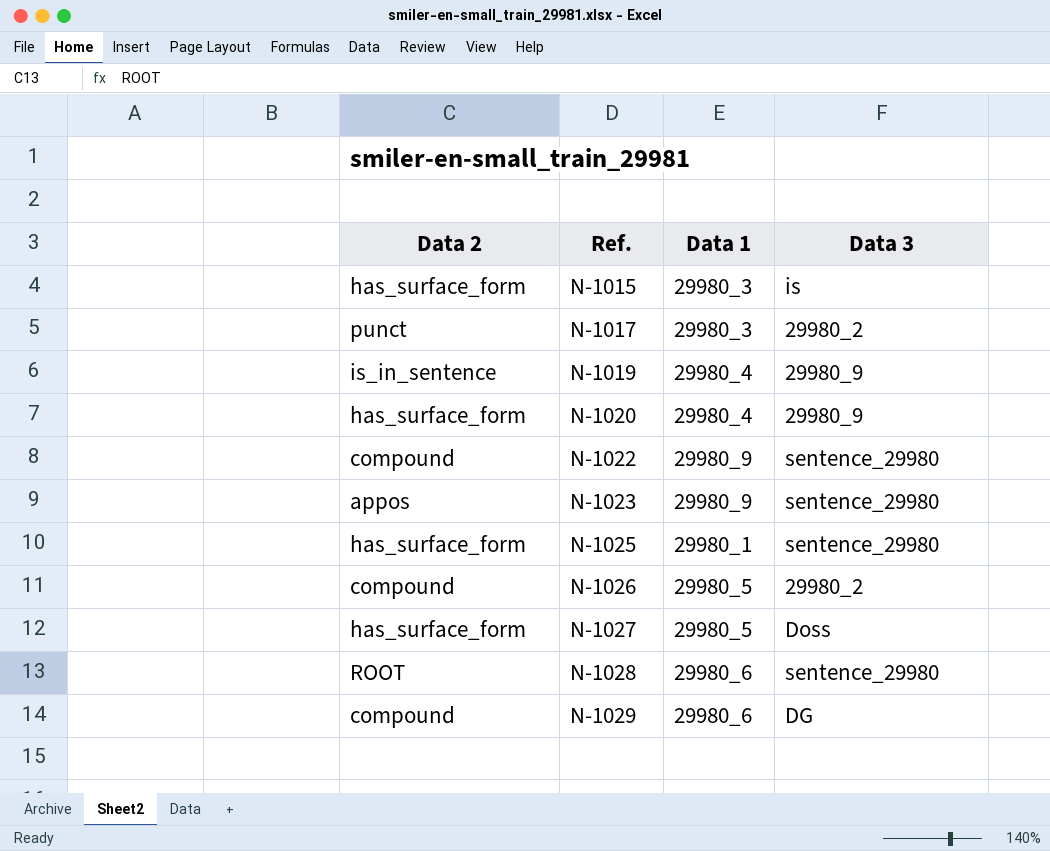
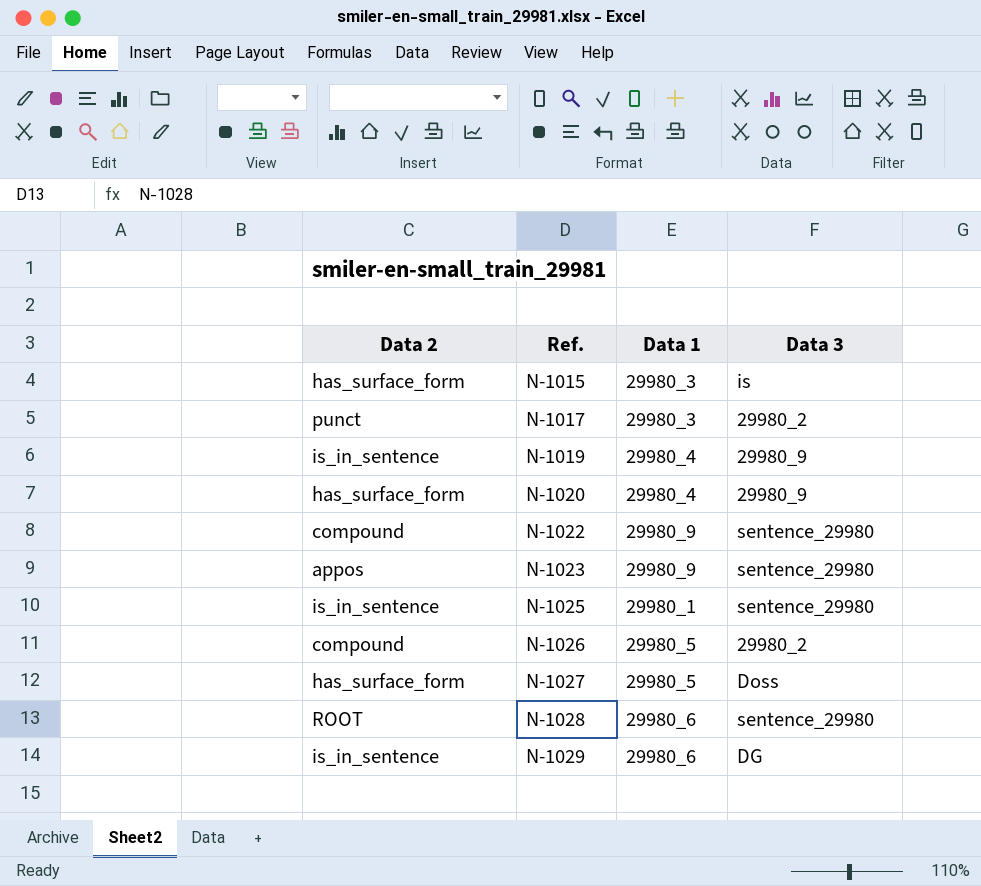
N-1025 | Data 2: has_surface_form -> is_in_sentence
N-1029 | Data 2: compound -> is_in_sentence

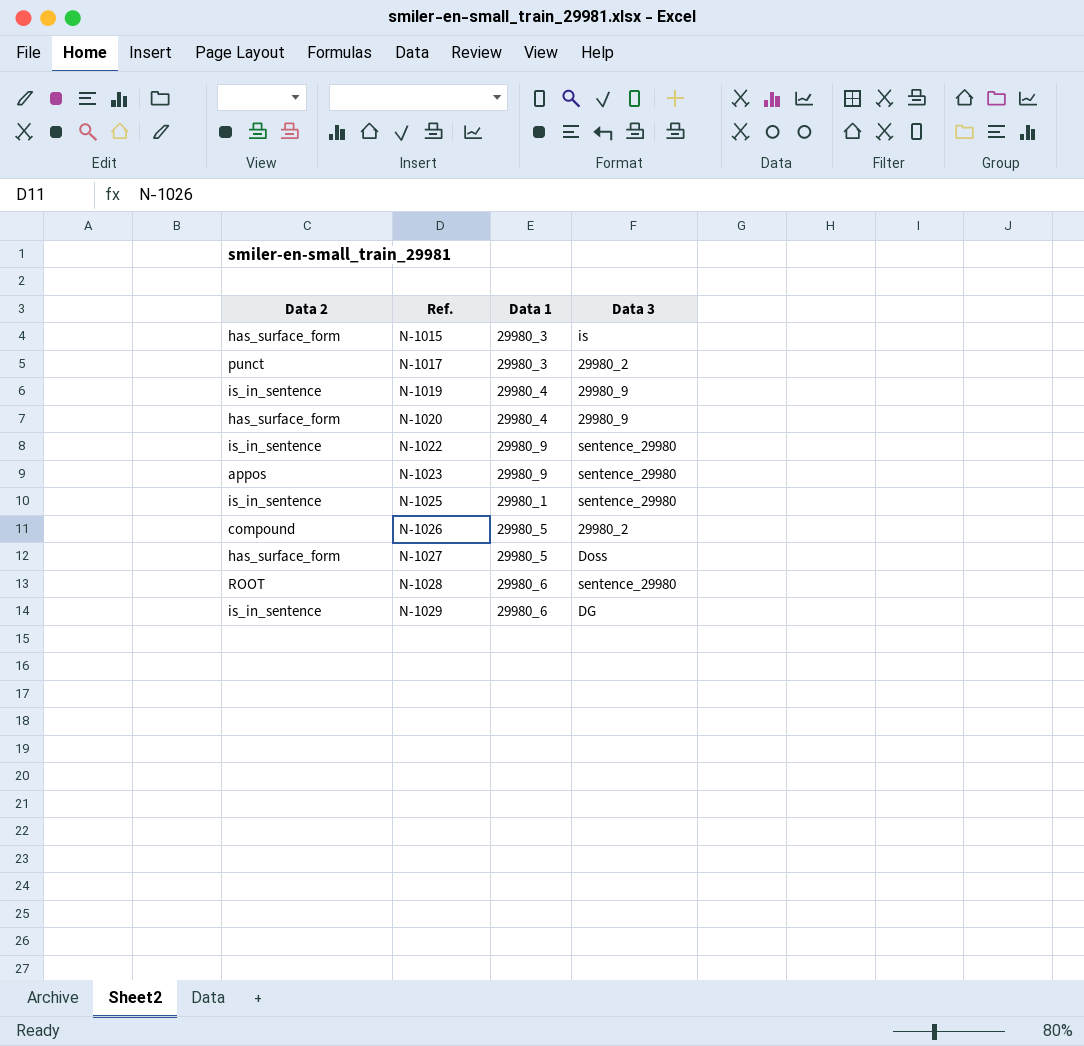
N-1022 | Data 2: compound -> is_in_sentence

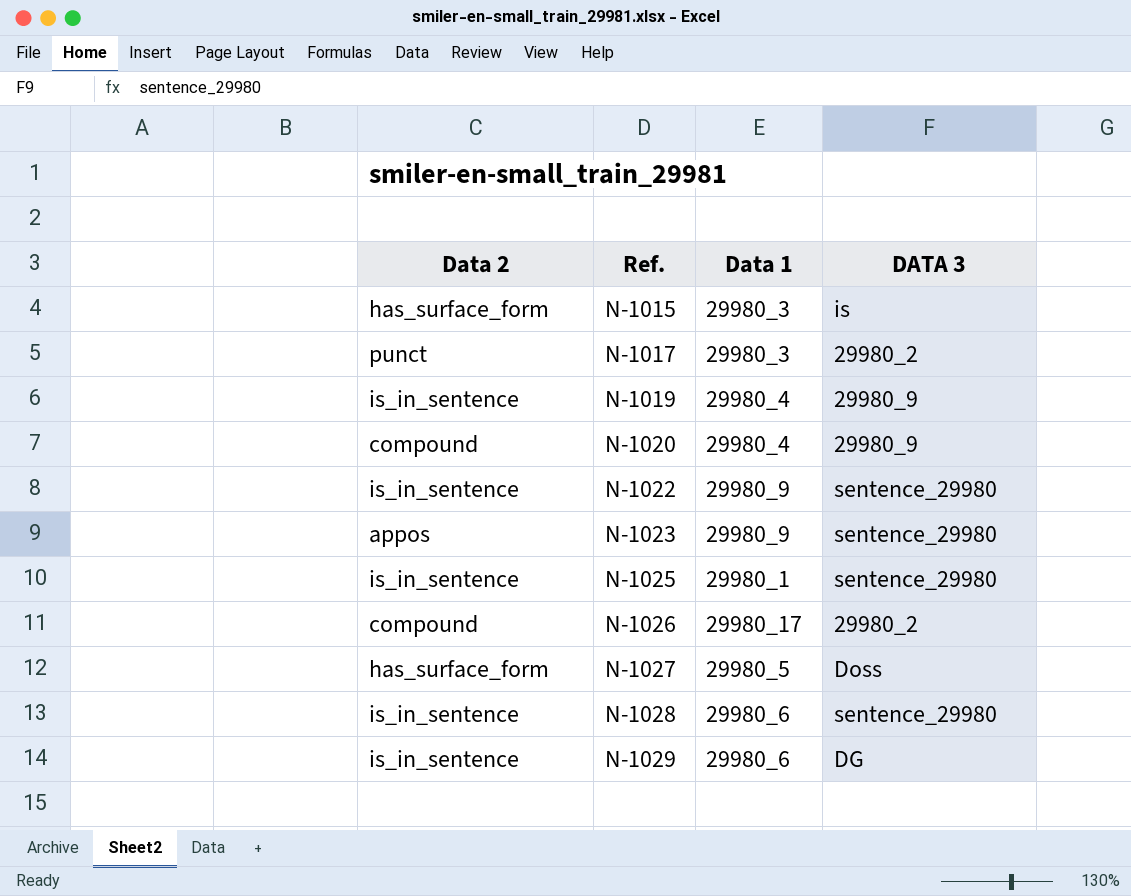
column name: Data 3 -> DATA 3
N-1020 | Data 2: has_surface_form -> compound
N-1026 | Data 1: 29980_5 -> 29980_17
N-1028 | Data 2: ROOT -> is_in_sentence

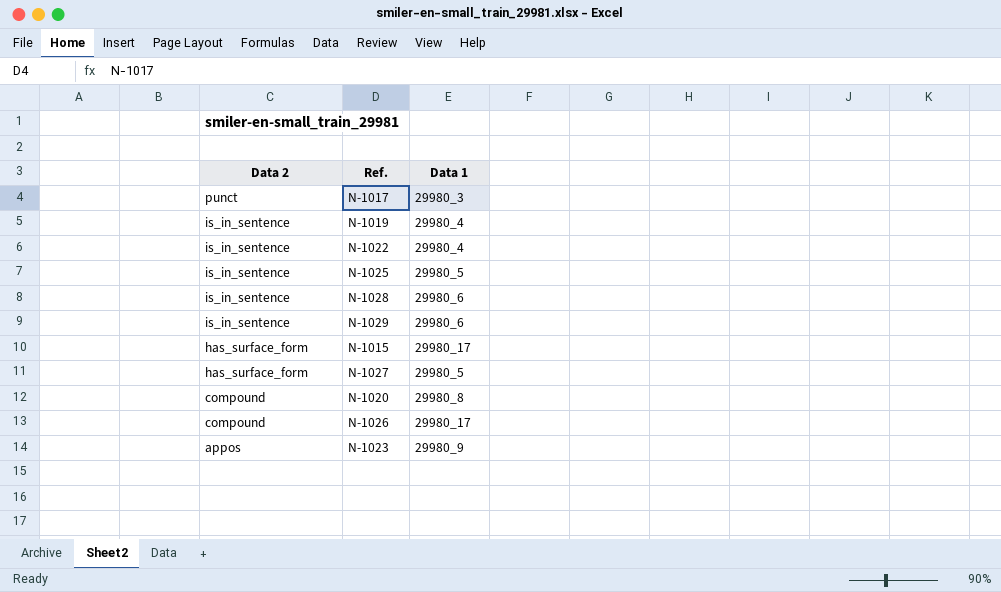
row order: Ref. ascending -> Data 2 descending
column DATA 3 | position: 4 -> none
N-1022 | Data 1: 29980_9 -> 29980_4
N-1025 | Data 1: 29980_1 -> 29980_5
N-1015 | Data 1: 29980_3 -> 29980_17
N-1020 | Data 1: 29980_4 -> 29980_8

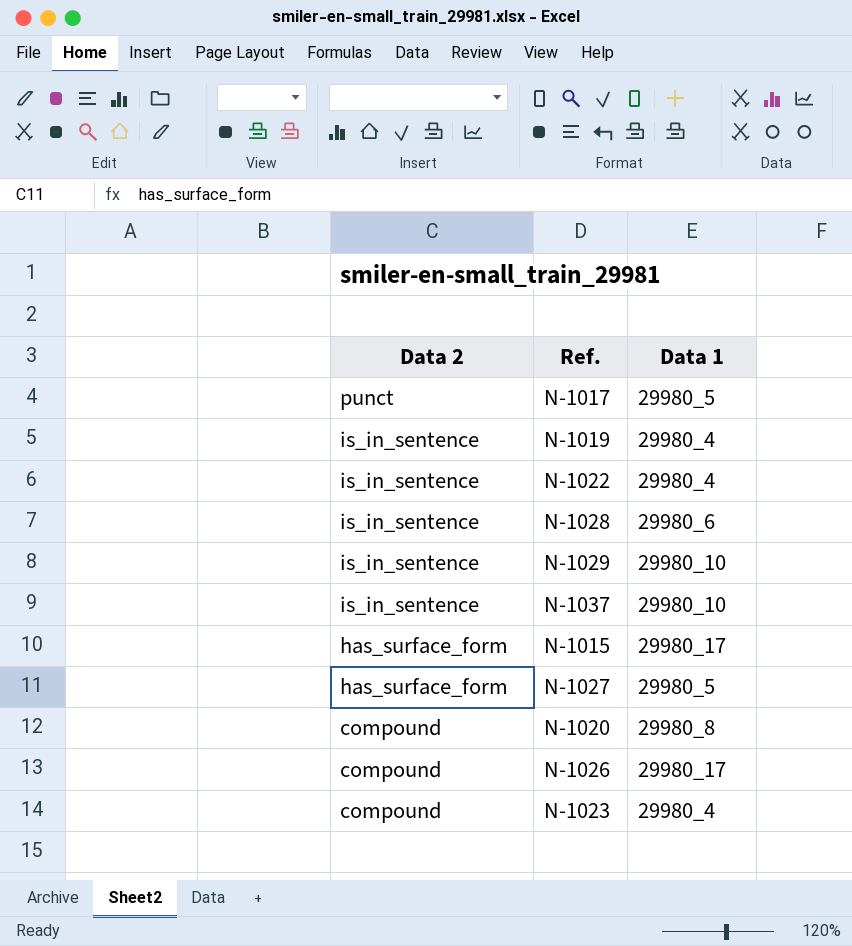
row N-1025: is_in_sentence | 29980_5 -> none
N-1017 | Data 1: 29980_3 -> 29980_5
N-1029 | Data 1: 29980_6 -> 29980_10
row N-1037: none -> is_in_sentence | 29980_10
N-1023 | Data 2: appos -> compound
N-1023 | Data 1: 29980_9 -> 29980_4

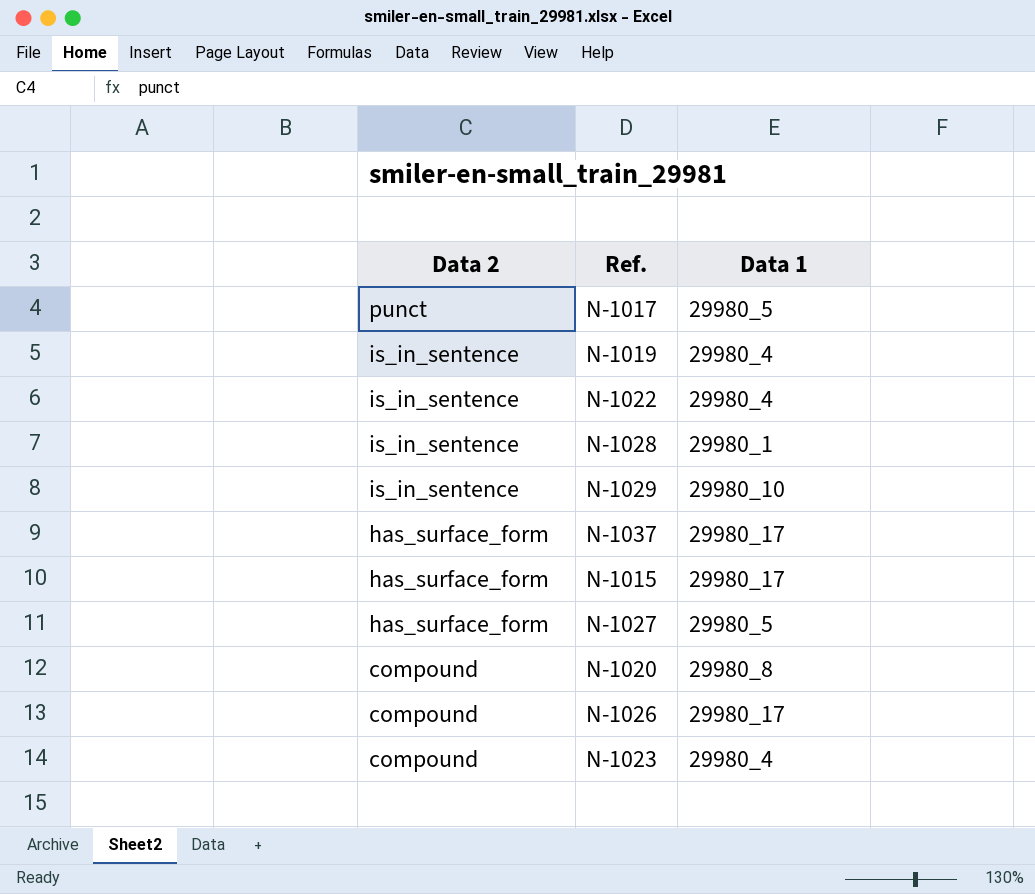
N-1028 | Data 1: 29980_6 -> 29980_1
N-1037 | Data 2: is_in_sentence -> has_surface_form
N-1037 | Data 1: 29980_10 -> 29980_17

